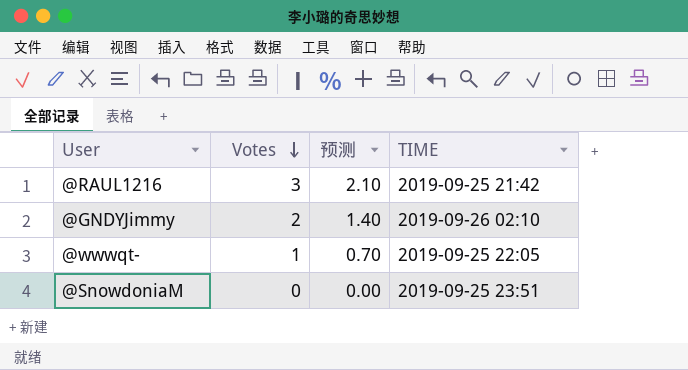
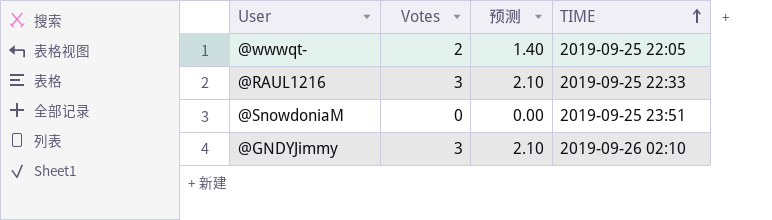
row order: Votes descending -> TIME ascending
@wwwqt- | Votes: 1 -> 2
@wwwqt- | 预测: 0.70 -> 1.40
@RAUL1216 | TIME: 2019-09-25 21:42 -> 2019-09-25 22:33
@GNDYJimmy | Votes: 2 -> 3
@GNDYJimmy | 预测: 1.40 -> 2.10

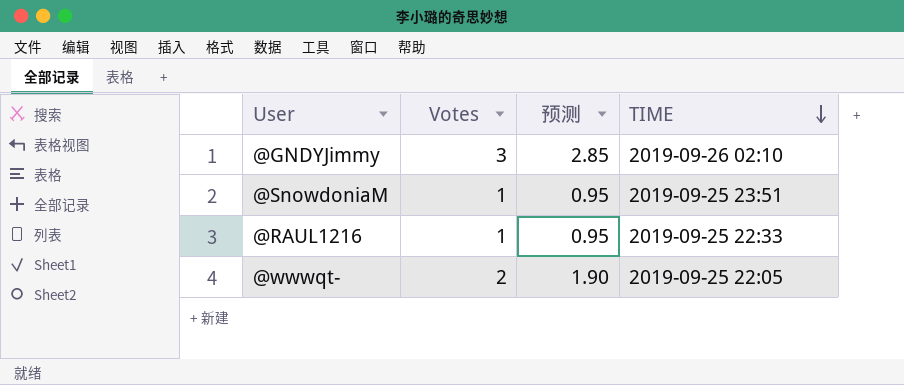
row order: TIME ascending -> TIME descending
column 预测 | formula: [Votes] * 0.7 -> [Votes] * 0.95
@SnowdoniaM | Votes: 0 -> 1
@RAUL1216 | Votes: 3 -> 1

